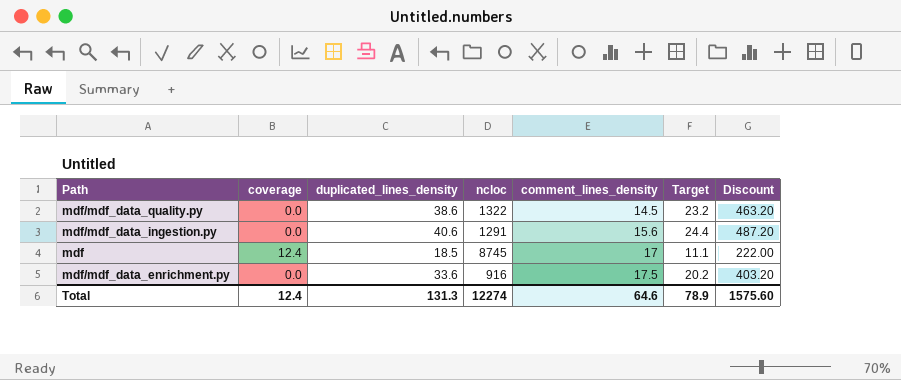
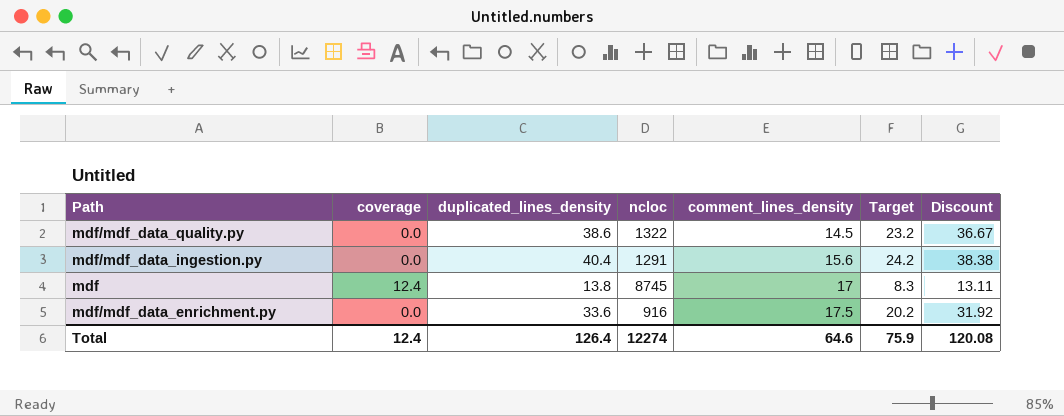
column Discount | formula: [duplicated_lines_density] * 12 -> [duplicated_lines_density] * 0.95
mdf/mdf_data_ingestion.py | duplicated_lines_density: 40.6 -> 40.4
mdf/mdf_data_ingestion.py | Target: 24.4 -> 24.2
mdf | duplicated_lines_density: 18.5 -> 13.8
mdf | Target: 11.1 -> 8.3
Total | duplicated_lines_density: 131.3 -> 126.4
Total | Target: 78.9 -> 75.9
Total | Discount: 1575.60 -> 120.08

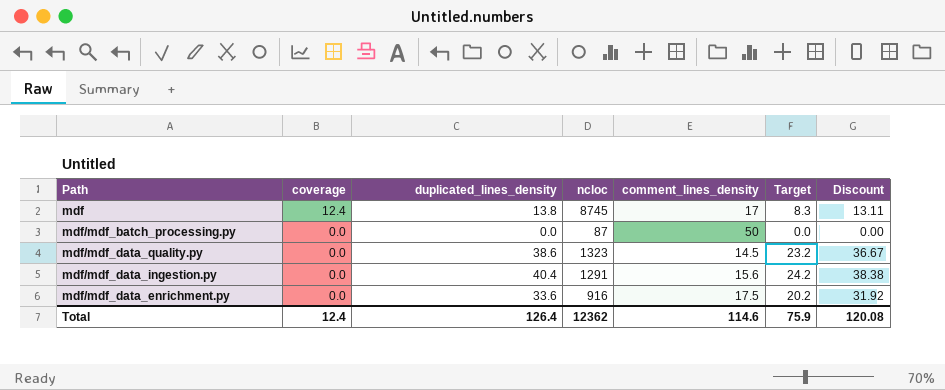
row order: comment_lines_density ascending -> coverage descending
row mdf/mdf_batch_processing.py: none -> 0.0 | 0.0 | 87 | 50 | 0.0 | 0.00
mdf/mdf_data_quality.py | ncloc: 1322 -> 1323
Total | ncloc: 12274 -> 12362
Total | comment_lines_density: 64.6 -> 114.6

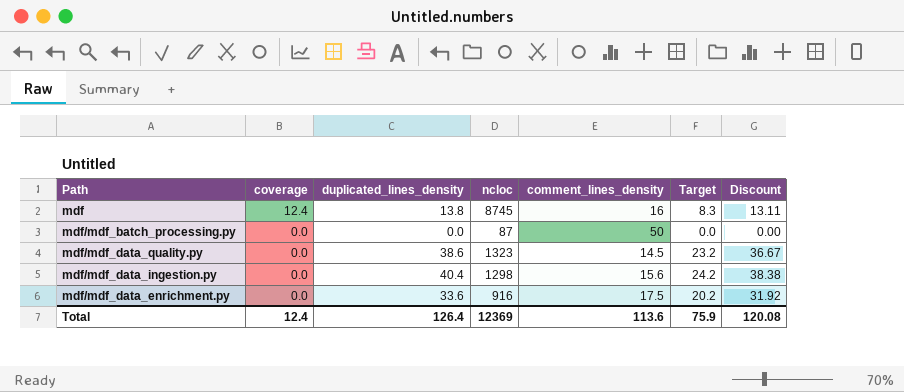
mdf | comment_lines_density: 17 -> 16
mdf/mdf_data_ingestion.py | ncloc: 1291 -> 1298
Total | ncloc: 12362 -> 12369
Total | comment_lines_density: 114.6 -> 113.6

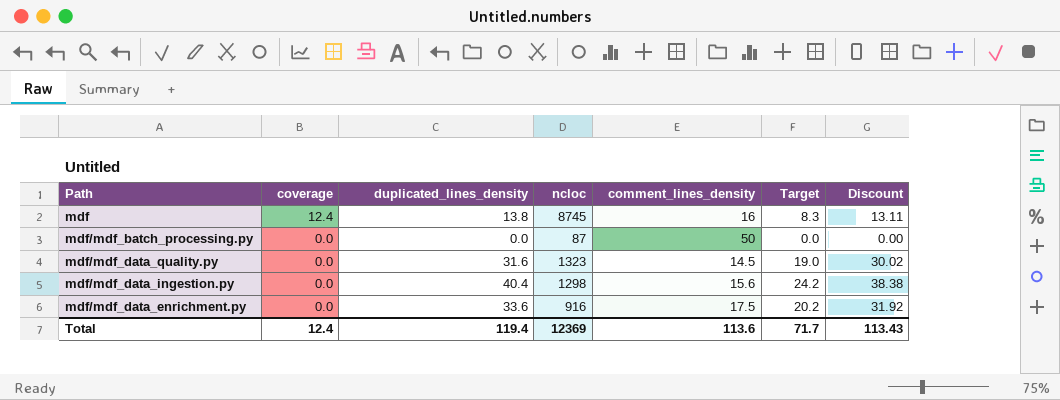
mdf/mdf_data_quality.py | duplicated_lines_density: 38.6 -> 31.6
mdf/mdf_data_quality.py | Target: 23.2 -> 19.0
mdf/mdf_data_quality.py | Discount: 36.67 -> 30.02
Total | duplicated_lines_density: 126.4 -> 119.4
Total | Target: 75.9 -> 71.7
Total | Discount: 120.08 -> 113.43

